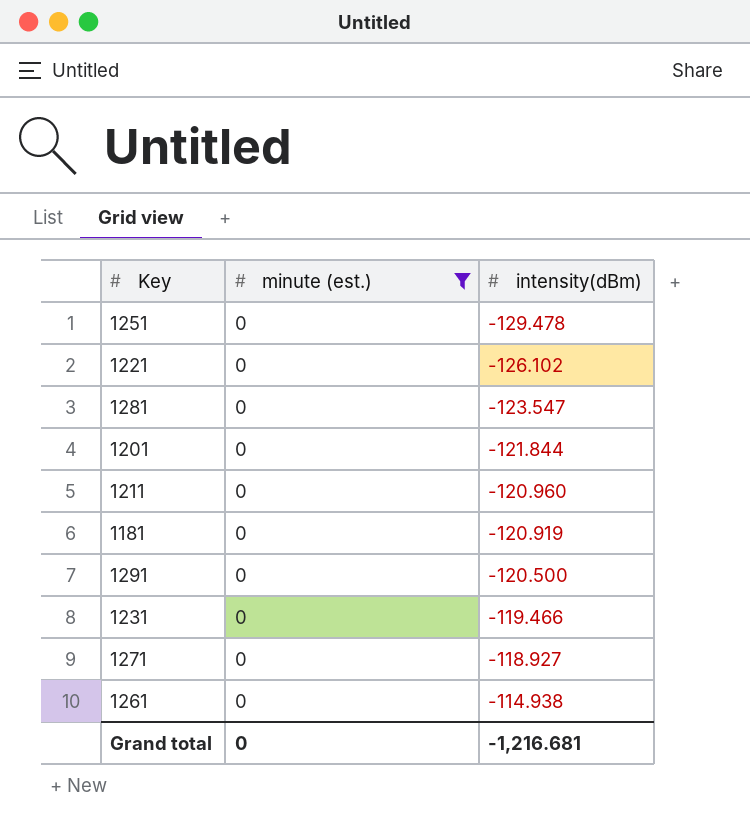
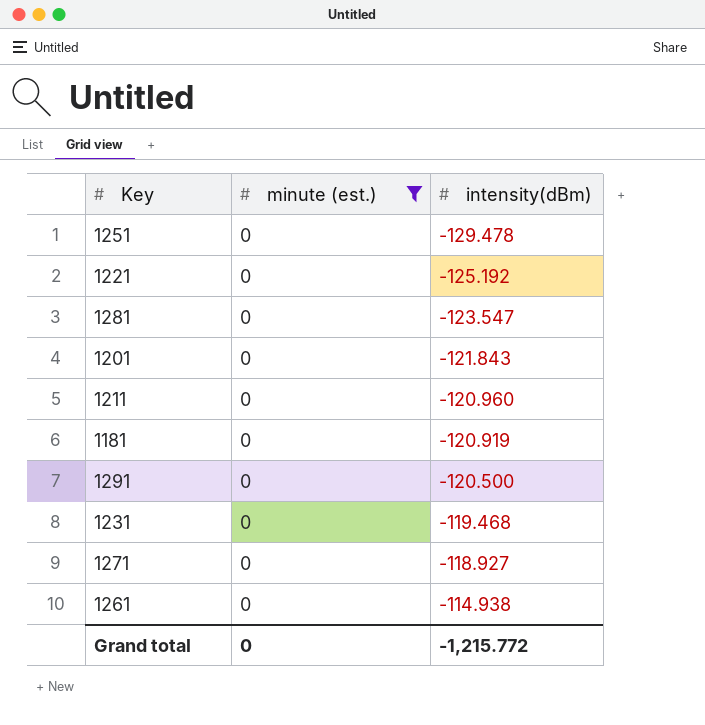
1221 | intensity(dBm): -126.102 -> -125.192
1201 | intensity(dBm): -121.844 -> -121.843
1231 | intensity(dBm): -119.466 -> -119.468
Grand total | intensity(dBm): -1,216.681 -> -1,215.772

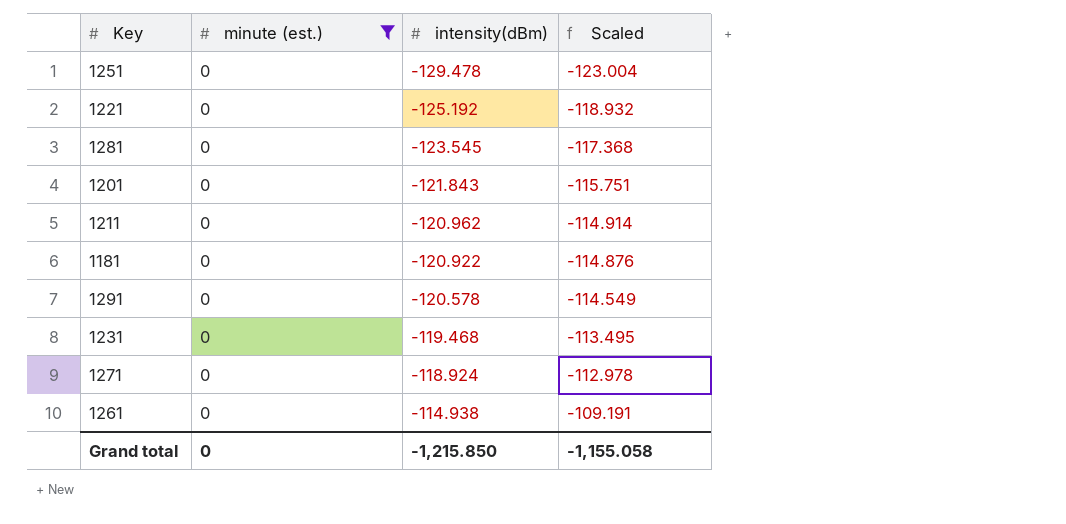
column Scaled | formula: none -> [intensity(dBm)] * 0.95
1281 | intensity(dBm): -123.547 -> -123.545
1211 | intensity(dBm): -120.960 -> -120.962
1181 | intensity(dBm): -120.919 -> -120.922
1291 | intensity(dBm): -120.500 -> -120.578
1271 | intensity(dBm): -118.927 -> -118.924
Grand total | intensity(dBm): -1,215.772 -> -1,215.850

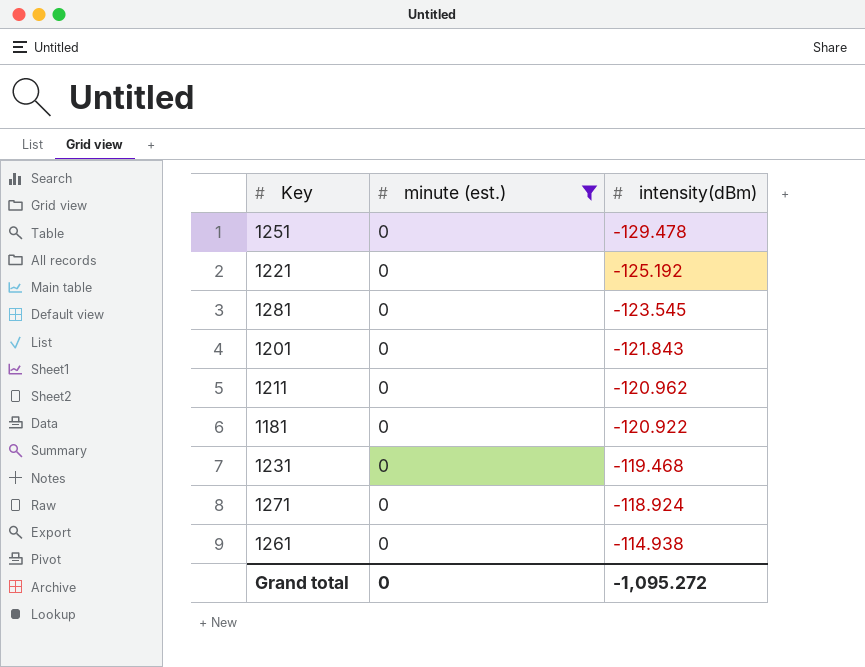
column Scaled | formula: [intensity(dBm)] * 0.95 -> none
row 1291: 0 | -120.578 | -114.549 -> none
Grand total | intensity(dBm): -1,215.850 -> -1,095.272

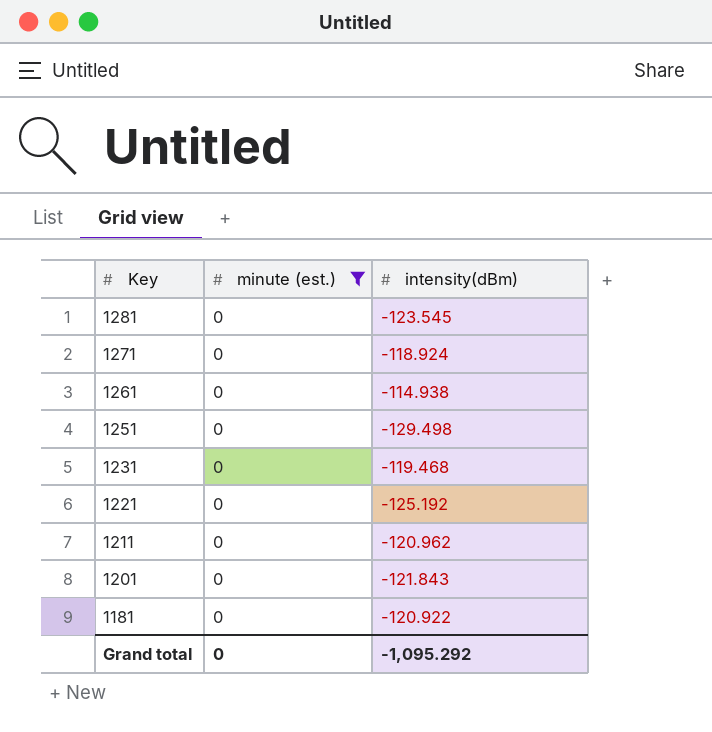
row order: intensity(dBm) ascending -> Key descending
1251 | intensity(dBm): -129.478 -> -129.498
Grand total | intensity(dBm): -1,095.272 -> -1,095.292

